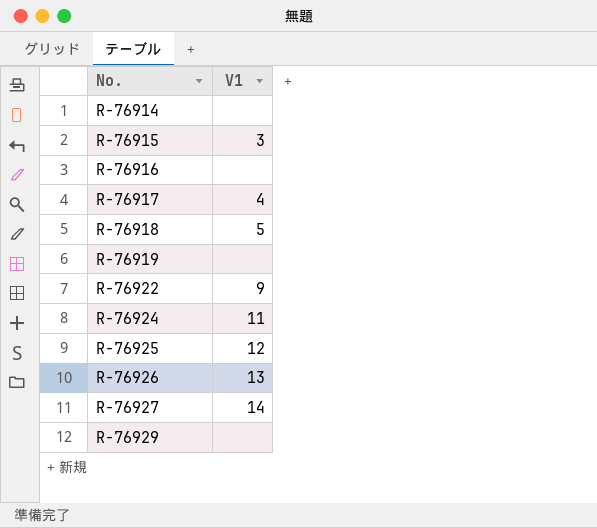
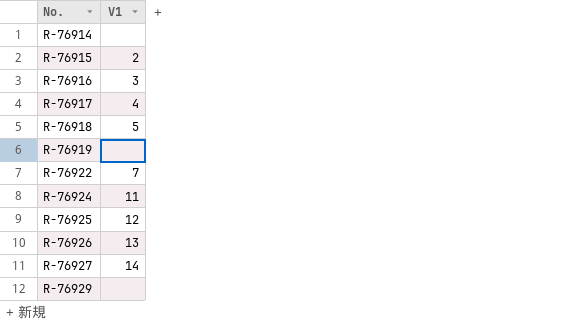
R-76915 | V1: 3 -> 2
R-76916 | V1: none -> 3
R-76922 | V1: 9 -> 7

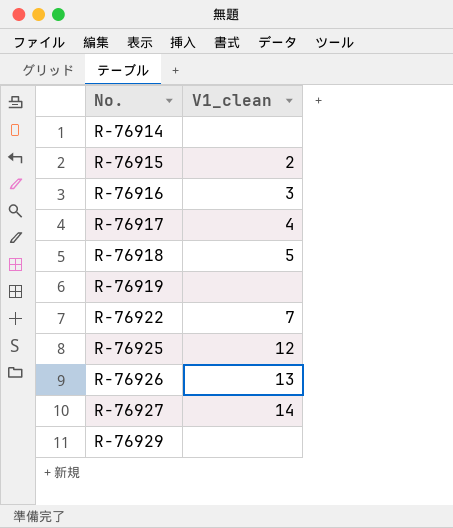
column name: V1 -> V1_clean
row R-76924: 11 -> none

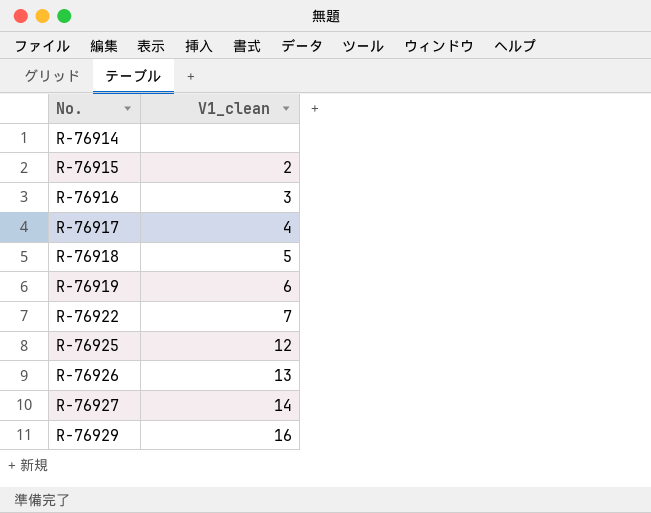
R-76919 | V1_clean: none -> 6
R-76929 | V1_clean: none -> 16

